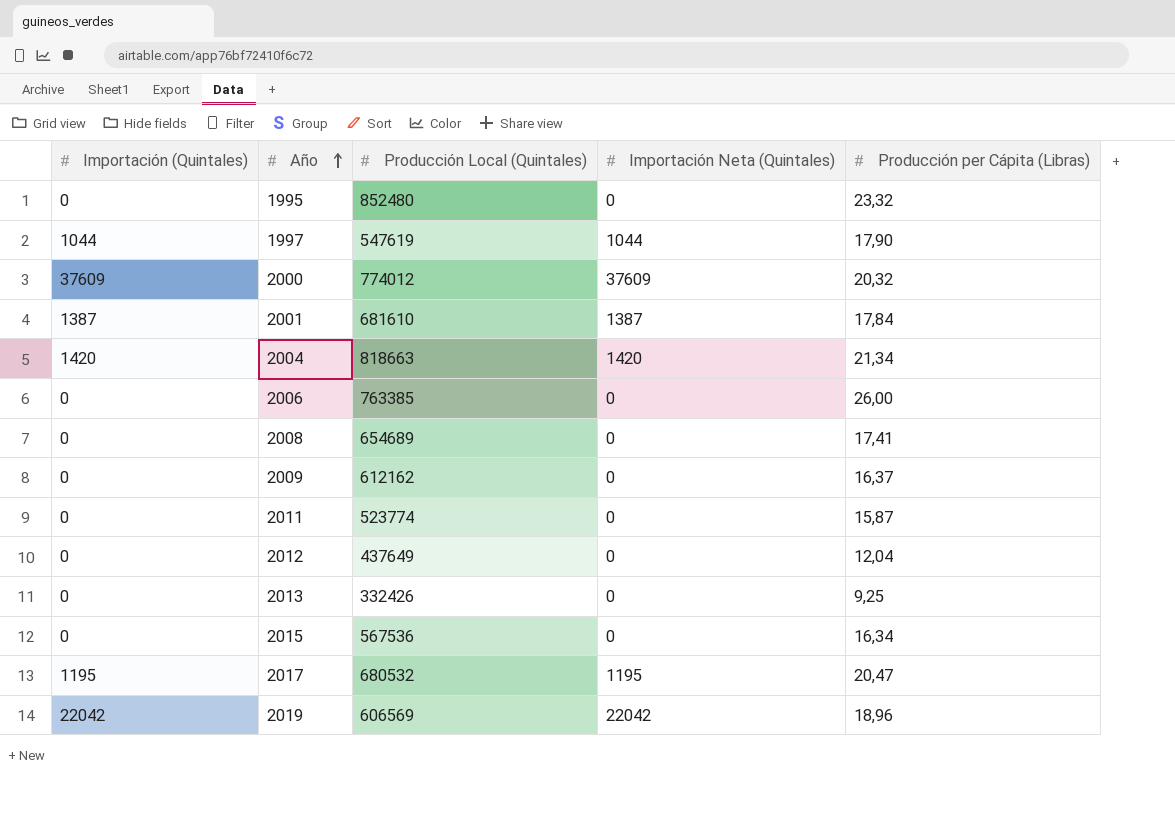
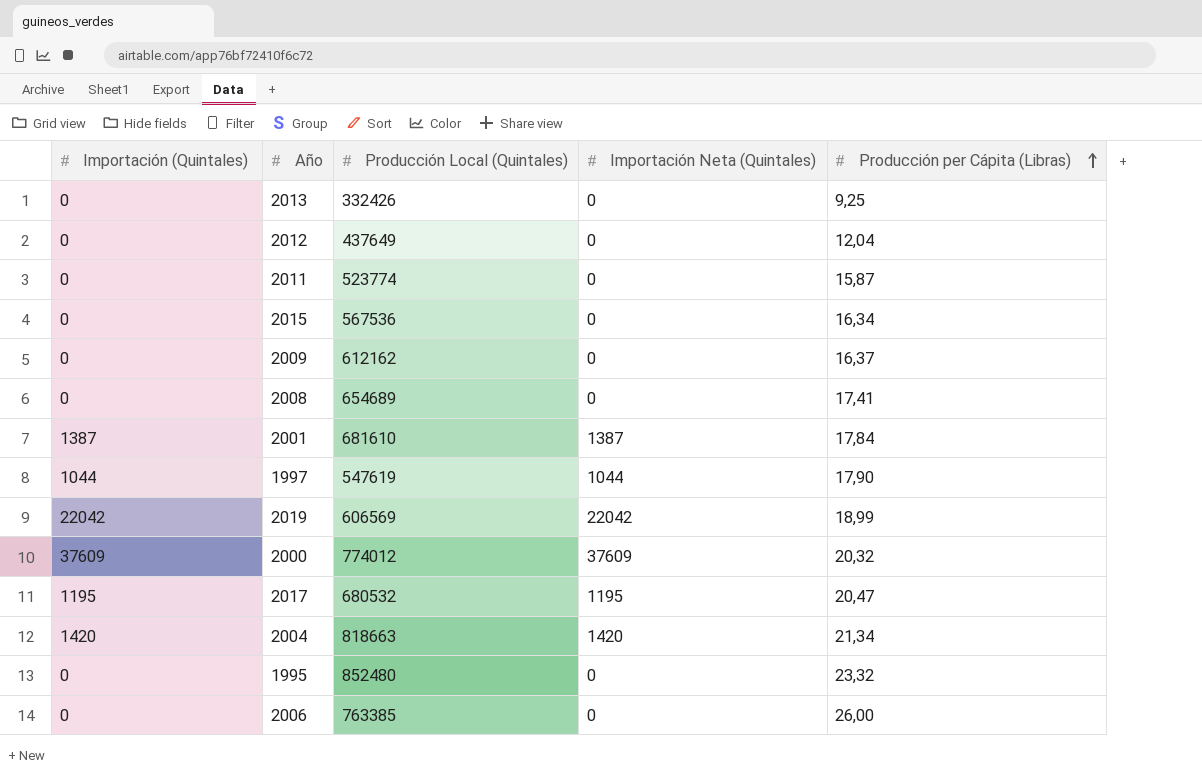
row order: Año ascending -> Producción per Cápita (Libras) ascending
2019 | Producción per Cápita (Libras): 18,96 -> 18,99

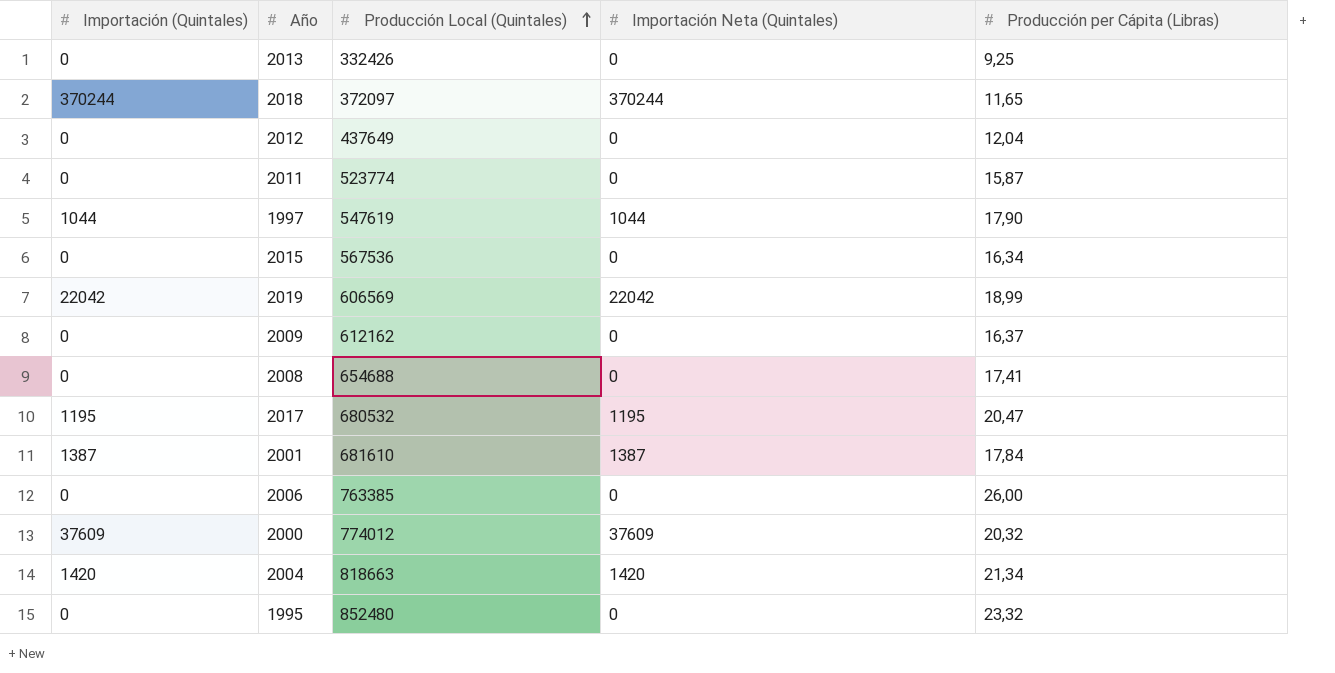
row order: Producción per Cápita (Libras) ascending -> Producción Local (Quintales) ascending
row 2018: none -> 370244 | 372097 | 370244 | 11,65
2008 | Producción Local (Quintales): 654689 -> 654688

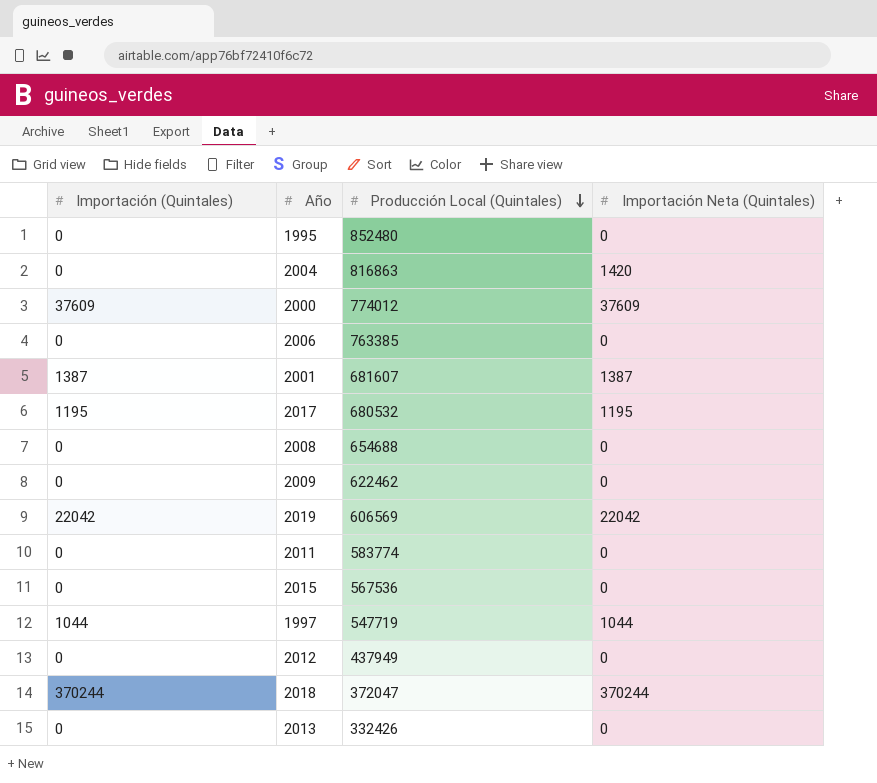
row order: Producción Local (Quintales) ascending -> Producción Local (Quintales) descending
column Producción per Cápita (Libras) | position: 5 -> none
2004 | Importación (Quintales): 1420 -> 0
2004 | Producción Local (Quintales): 818663 -> 816863
2001 | Producción Local (Quintales): 681610 -> 681607
2009 | Producción Local (Quintales): 612162 -> 622462
2011 | Producción Local (Quintales): 523774 -> 583774
1997 | Producción Local (Quintales): 547619 -> 547719
2012 | Producción Local (Quintales): 437649 -> 437949
2018 | Producción Local (Quintales): 372097 -> 372047

